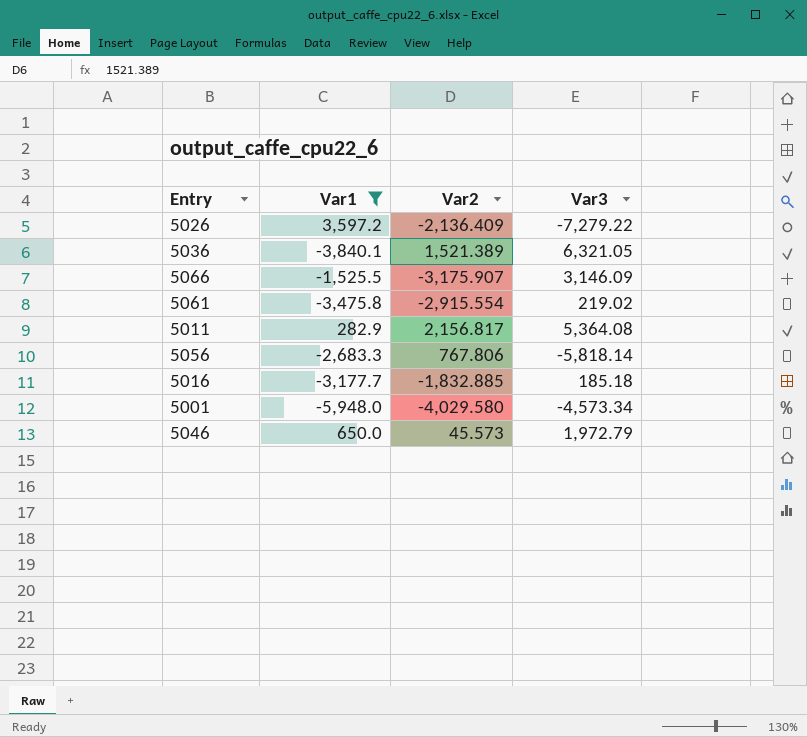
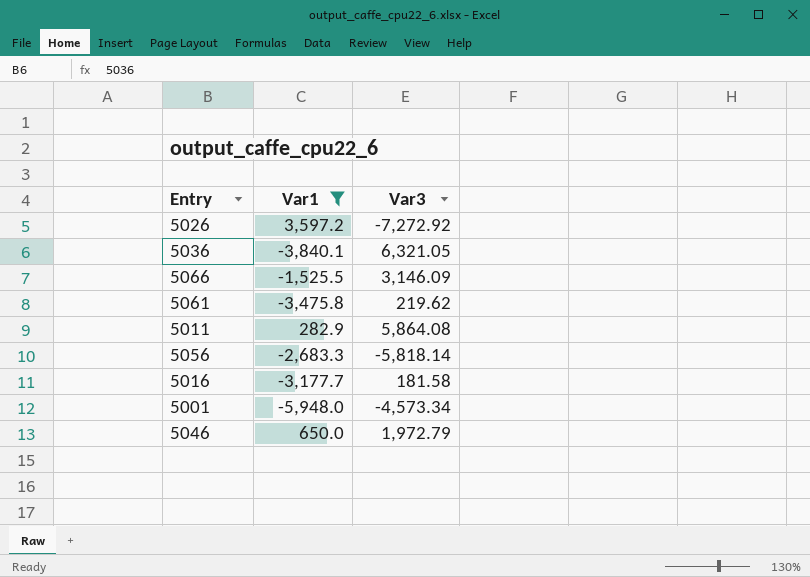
column Var2 | position: 3 -> none
5026 | Var3: -7,279.22 -> -7,272.92
5061 | Var3: 219.02 -> 219.62
5011 | Var3: 5,364.08 -> 5,864.08
5016 | Var3: 185.18 -> 181.58

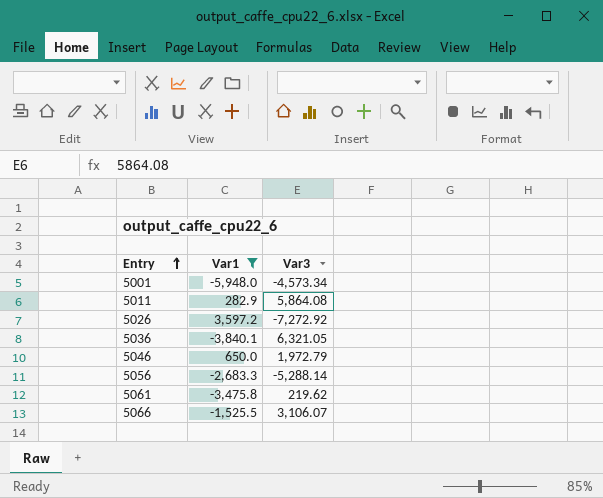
row order: none -> Entry ascending
row 5016: -3,177.7 | 181.58 -> none
5056 | Var3: -5,818.14 -> -5,288.14
5066 | Var3: 3,146.09 -> 3,106.07

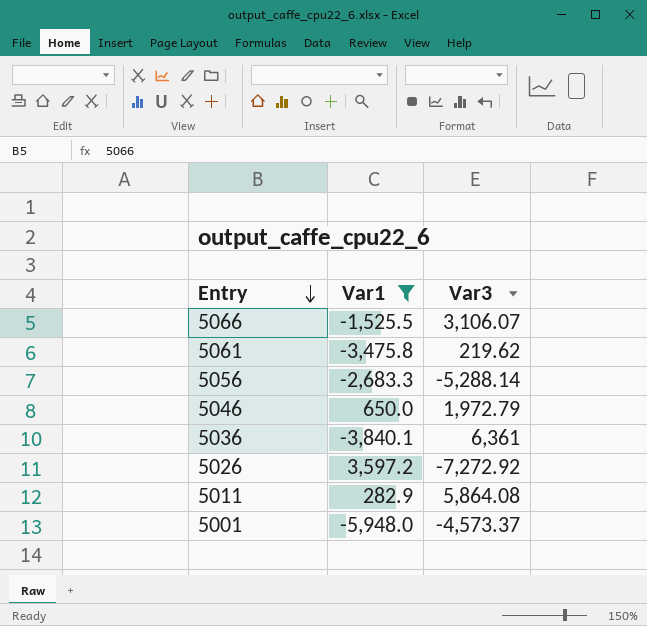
row order: Entry ascending -> Entry descending
5036 | Var3: 6,321.05 -> 6,361
5001 | Var3: -4,573.34 -> -4,573.37

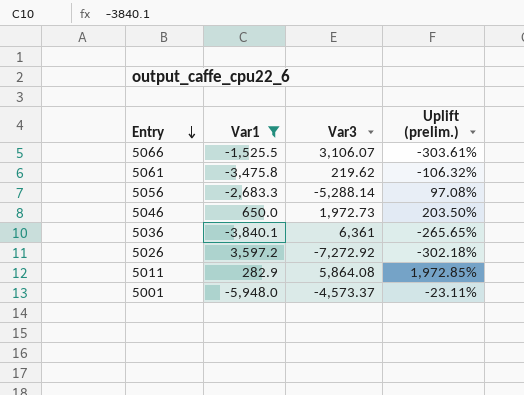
column Uplift (prelim.) | formula: none -> ([Var3] - [Var1]) / [Var1]
5046 | Var3: 1,972.79 -> 1,972.73

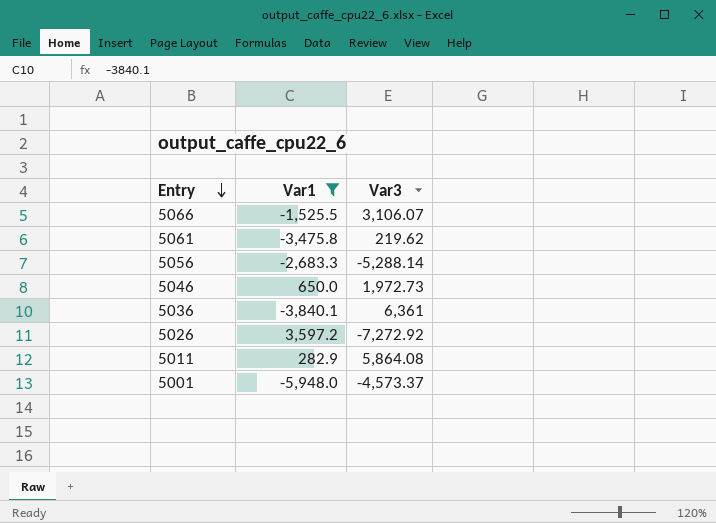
column Uplift (prelim.) | formula: ([Var3] - [Var1]) / [Var1] -> none

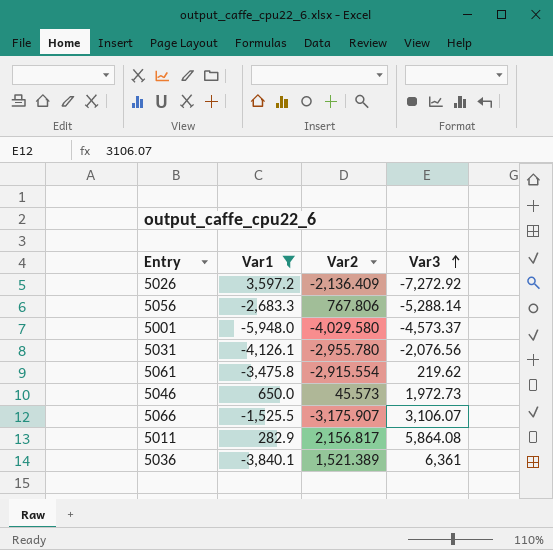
row order: Entry descending -> Var3 ascending
column Var2 | position: none -> 3
row 5031: none -> -4,126.1 | -2,955.780 | -2,076.56

